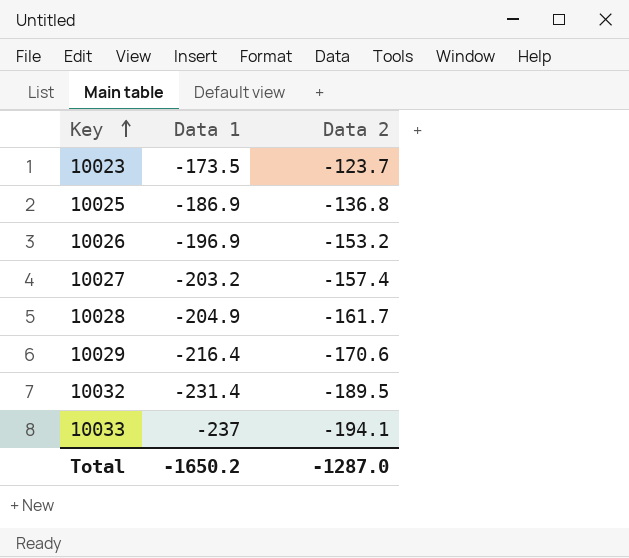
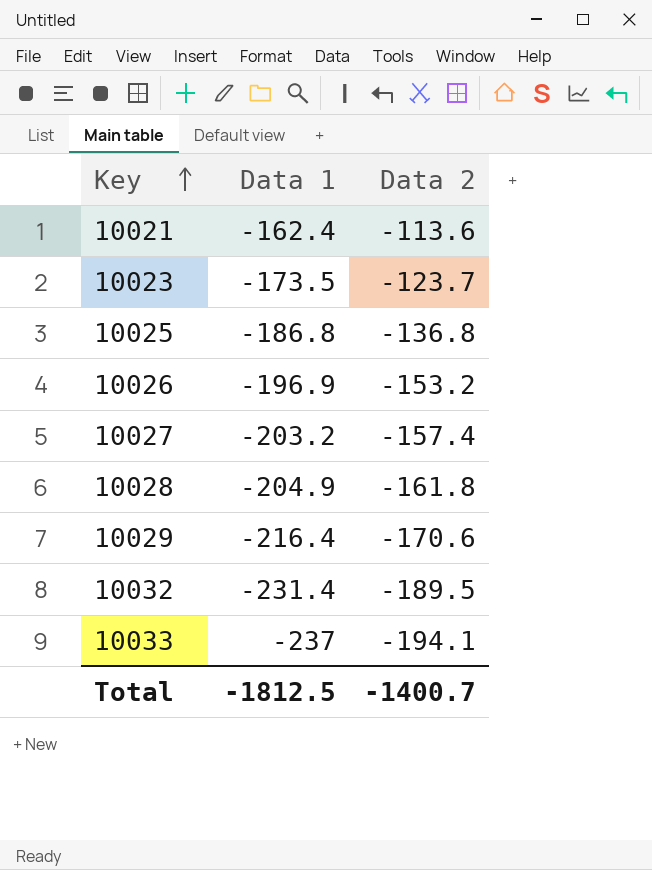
row 10021: none -> -162.4 | -113.6
10025 | Data 1: -186.9 -> -186.8
10028 | Data 2: -161.7 -> -161.8
Total | Data 1: -1650.2 -> -1812.5
Total | Data 2: -1287.0 -> -1400.7

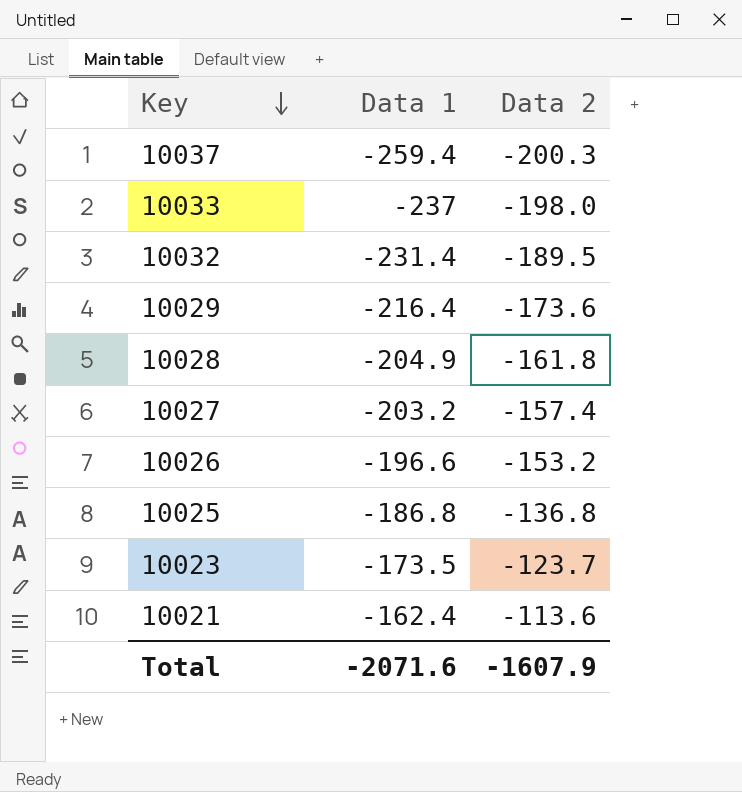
row order: Key ascending -> Key descending
row 10037: none -> -259.4 | -200.3
10033 | Data 2: -194.1 -> -198.0
10029 | Data 2: -170.6 -> -173.6
10026 | Data 1: -196.9 -> -196.6
Total | Data 1: -1812.5 -> -2071.6
Total | Data 2: -1400.7 -> -1607.9

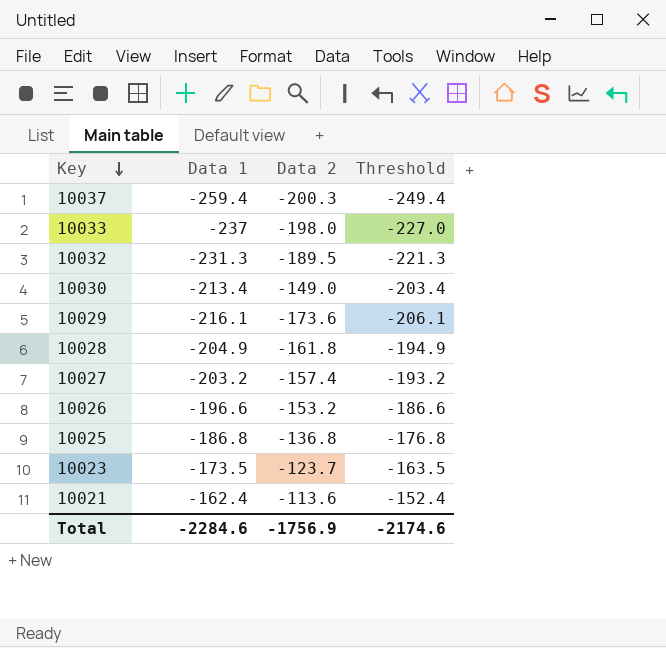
column Threshold | formula: none -> [Data 1] + 10
10032 | Data 1: -231.4 -> -231.3
row 10030: none -> -213.4 | -149.0 | -203.4
10029 | Data 1: -216.4 -> -216.1
Total | Data 1: -2071.6 -> -2284.6
Total | Data 2: -1607.9 -> -1756.9

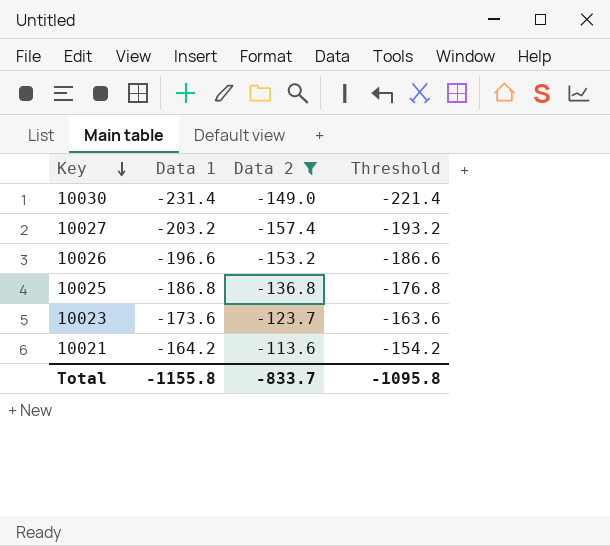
filter: none -> Data 2 >= -157.4
10030 | Data 1: -213.4 -> -231.4
10030 | Threshold: -203.4 -> -221.4
10023 | Data 1: -173.5 -> -173.6
10023 | Threshold: -163.5 -> -163.6
10021 | Data 1: -162.4 -> -164.2
10021 | Threshold: -152.4 -> -154.2
Total | Data 1: -2284.6 -> -1155.8
Total | Data 2: -1756.9 -> -833.7
Total | Threshold: -2174.6 -> -1095.8

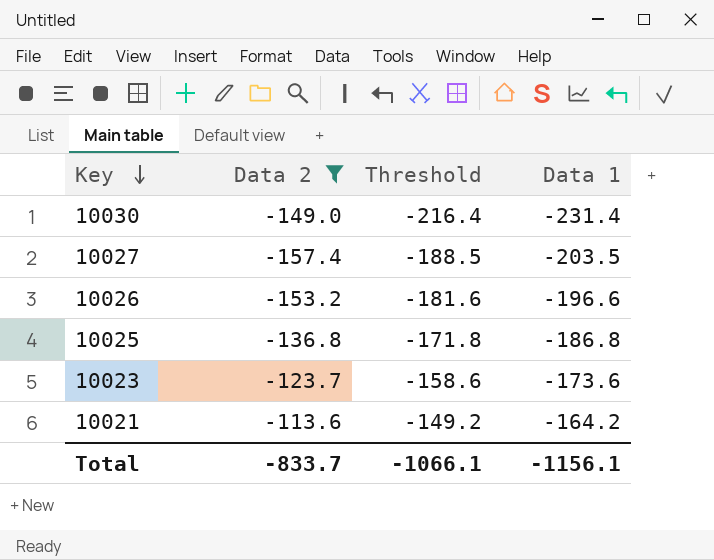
column Threshold | formula: [Data 1] + 10 -> [Data 1] + 15
column Data 1 | position: 2 -> 4
10027 | Data 1: -203.2 -> -203.5
Total | Threshold: -1095.8 -> -1066.1
Total | Data 1: -1155.8 -> -1156.1

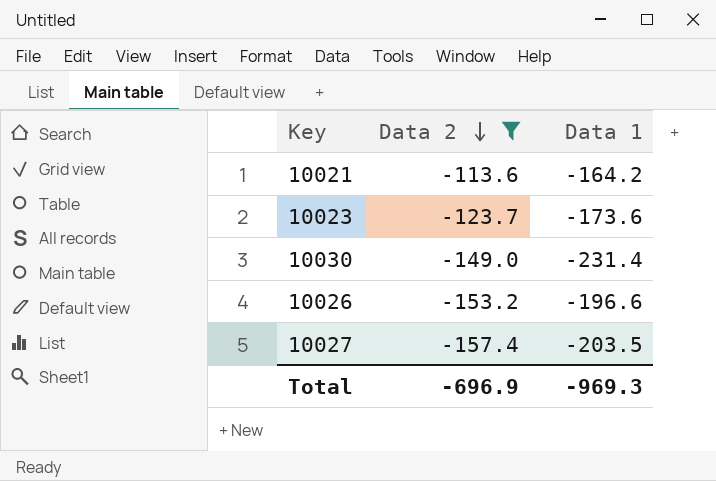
row order: Key descending -> Data 2 descending
column Threshold | formula: [Data 1] + 15 -> none
row 10025: -136.8 | -171.8 | -186.8 -> none
Total | Data 2: -833.7 -> -696.9
Total | Data 1: -1156.1 -> -969.3

